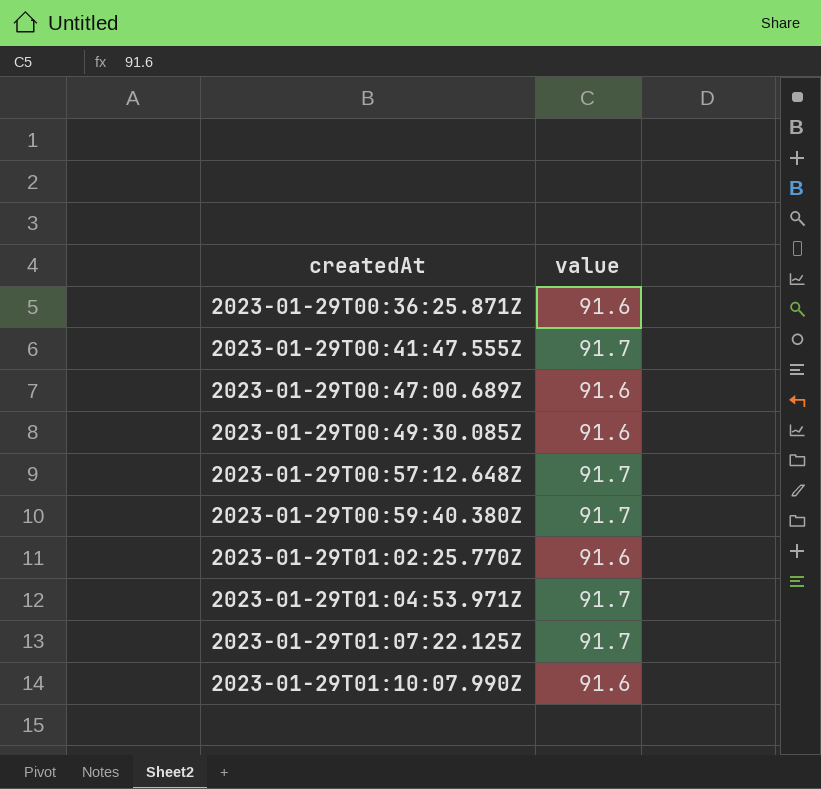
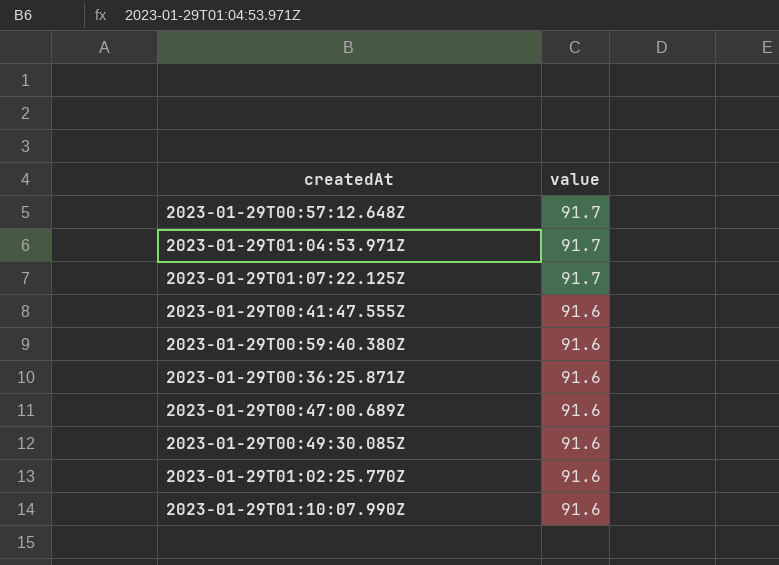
row order: createdAt ascending -> value descending
2023-01-29T00:41:47.555Z | value: 91.7 -> 91.6
2023-01-29T00:59:40.380Z | value: 91.7 -> 91.6

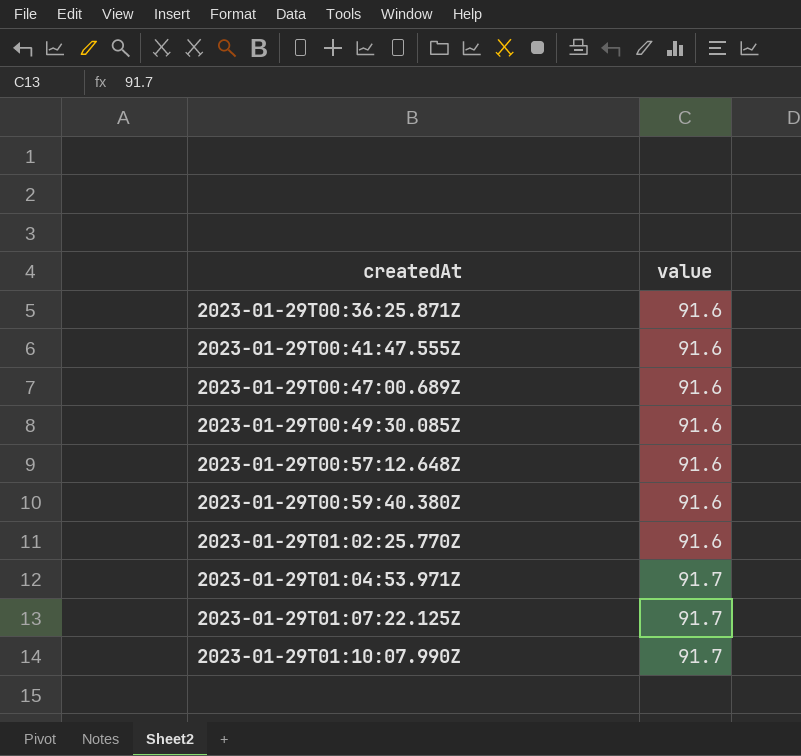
row order: value descending -> createdAt ascending
2023-01-29T00:57:12.648Z | value: 91.7 -> 91.6
2023-01-29T01:10:07.990Z | value: 91.6 -> 91.7

